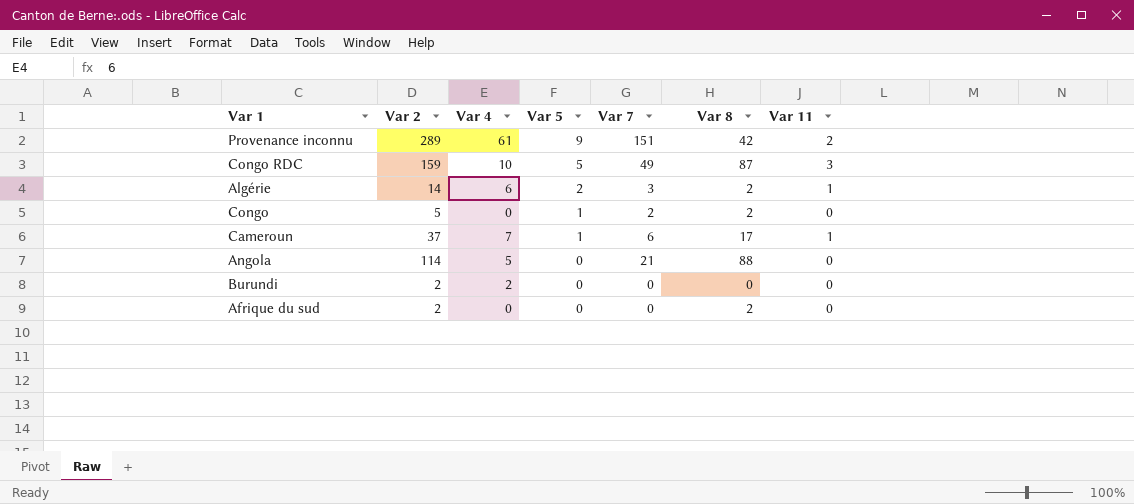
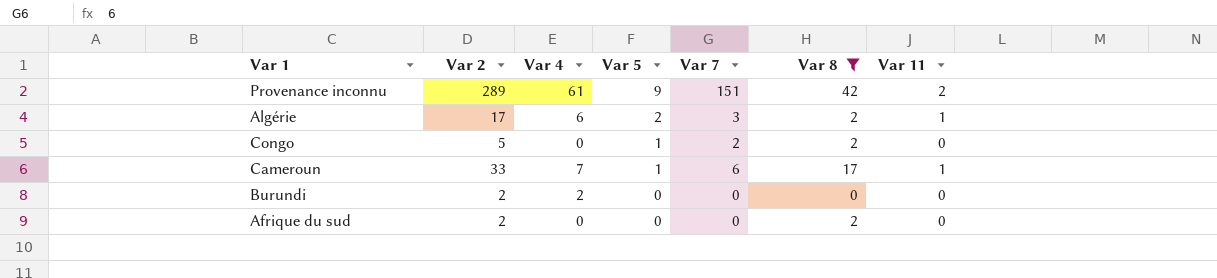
filter: none -> Var 8 <= 42
Algérie | Var 2: 14 -> 17
Cameroun | Var 2: 37 -> 33

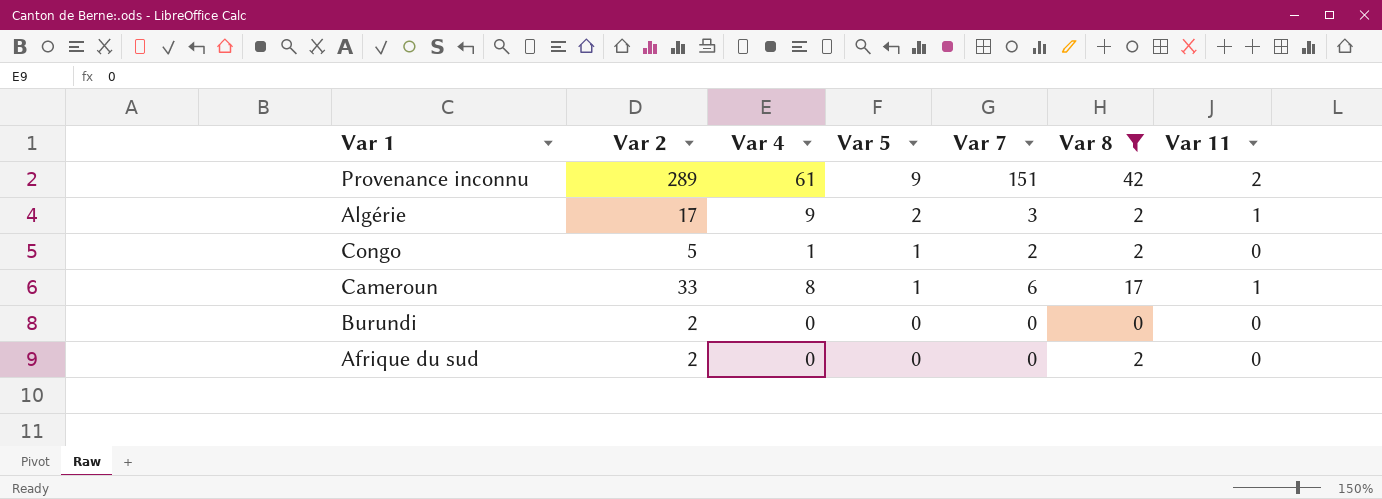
Algérie | Var 4: 6 -> 9
Congo | Var 4: 0 -> 1
Cameroun | Var 4: 7 -> 8
Burundi | Var 4: 2 -> 0

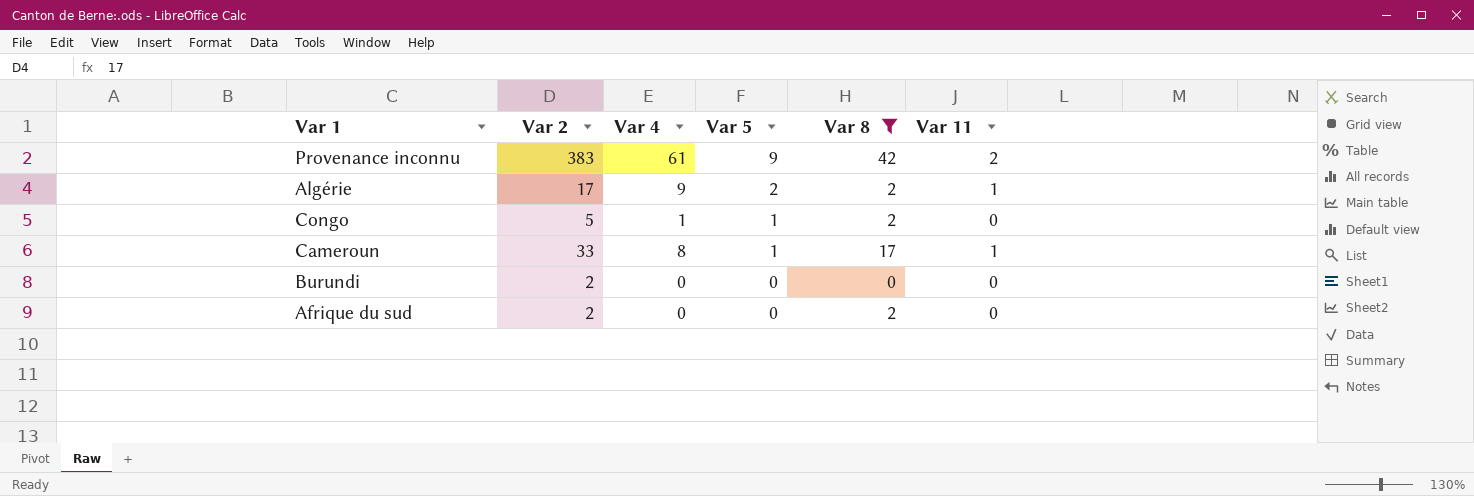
column Var 7 | position: 5 -> none
Provenance inconnu | Var 2: 289 -> 383

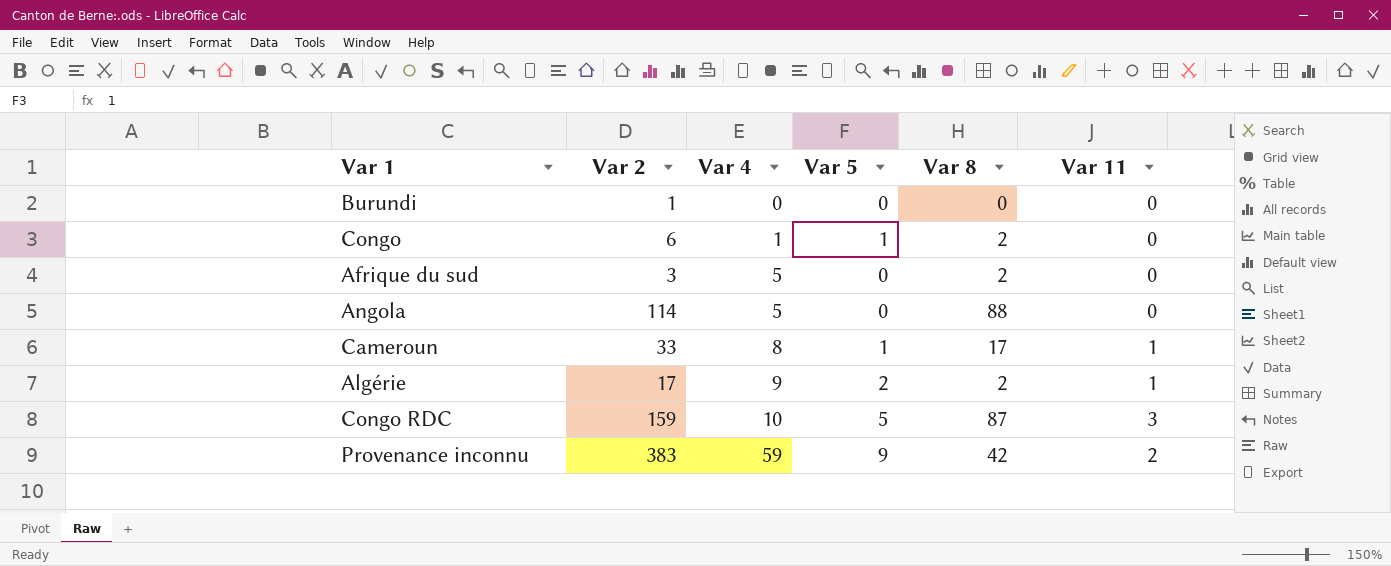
filter: Var 8 <= 42 -> none
row order: Var 5 descending -> Var 4 ascending
Burundi | Var 2: 2 -> 1
Congo | Var 2: 5 -> 6
Afrique du sud | Var 2: 2 -> 3
Afrique du sud | Var 4: 0 -> 5
Provenance inconnu | Var 4: 61 -> 59

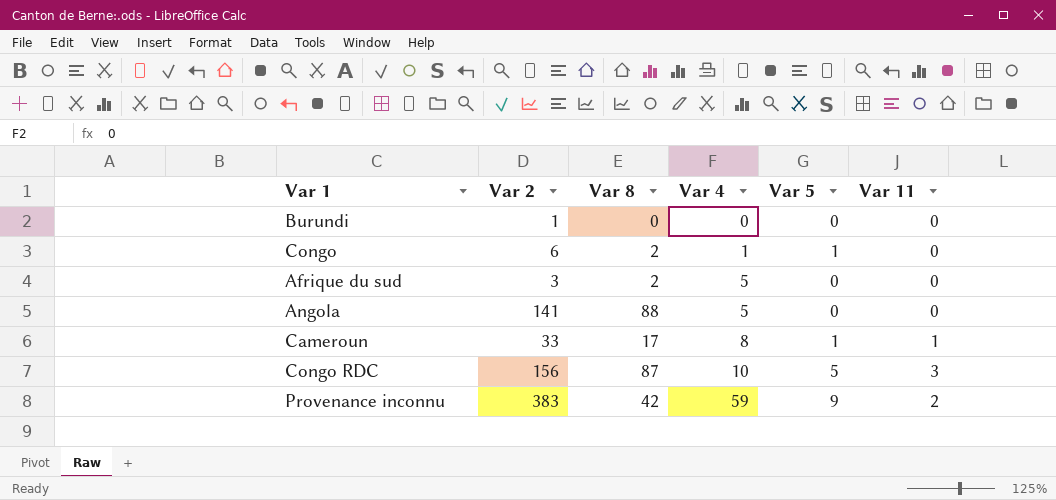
column Var 8 | position: 5 -> 3
row Algérie: 17 | 9 | 2 | 2 | 1 -> none
Angola | Var 2: 114 -> 141
Congo RDC | Var 2: 159 -> 156

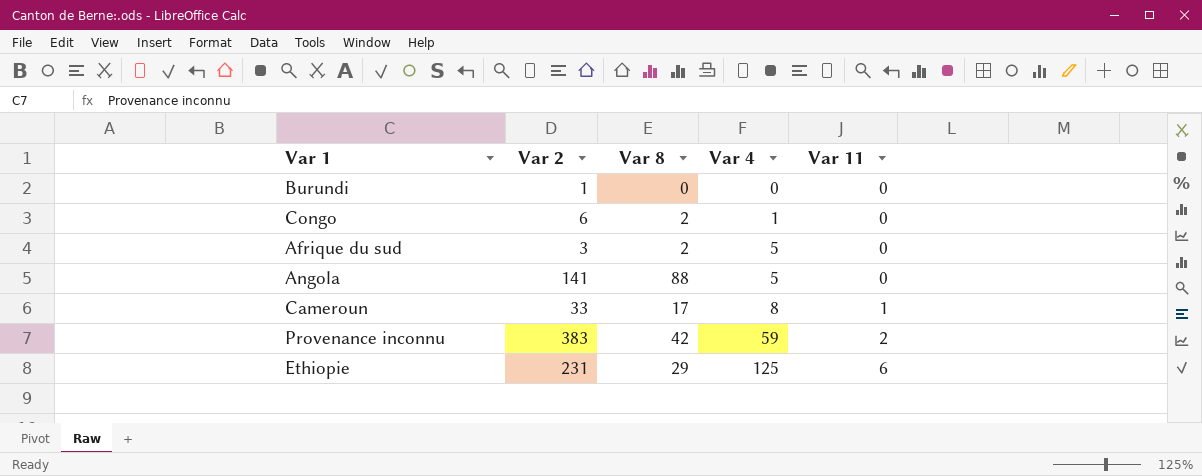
column Var 5 | position: 5 -> none
row Congo RDC: 156 | 87 | 10 | 5 | 3 -> none
row Ethiopie: none -> 231 | 29 | 125 | 6

